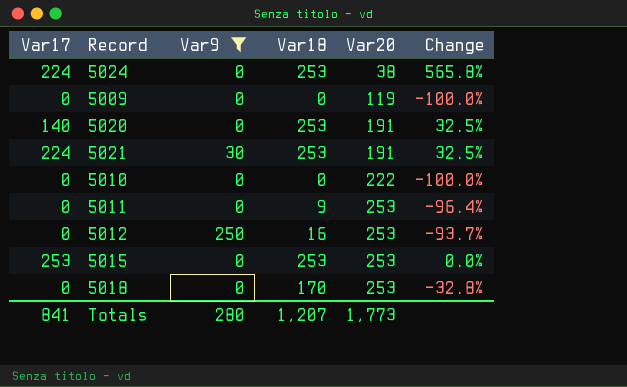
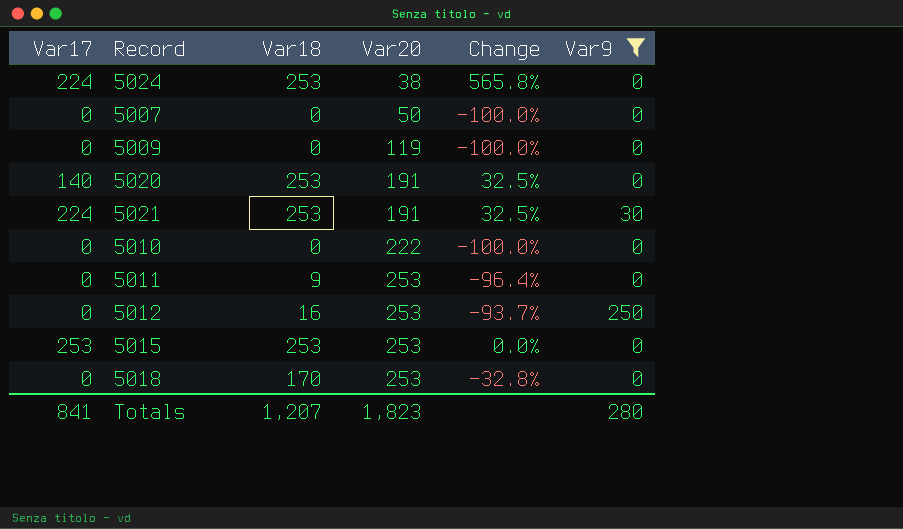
column Var9 | position: 3 -> 6
row 5007: none -> 0 | 0 | 50 | -100.0% | 0
Totals | Var20: 1,773 -> 1,823

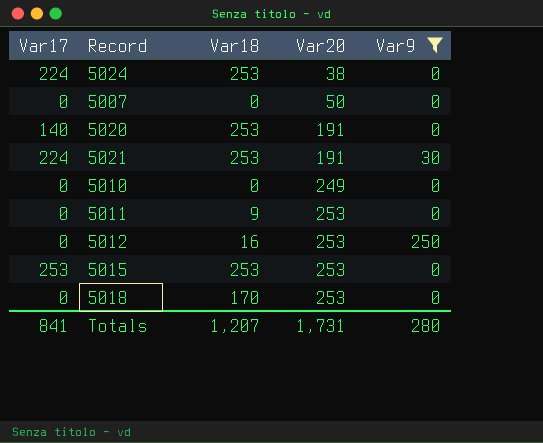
column Change | formula: ([Var18] - [Var20]) / [Var20] -> none
row 5009: 0 | 0 | 119 | -100.0% | 0 -> none
5010 | Var20: 222 -> 249
Totals | Var20: 1,823 -> 1,731

